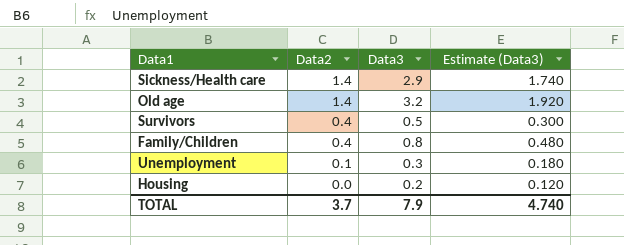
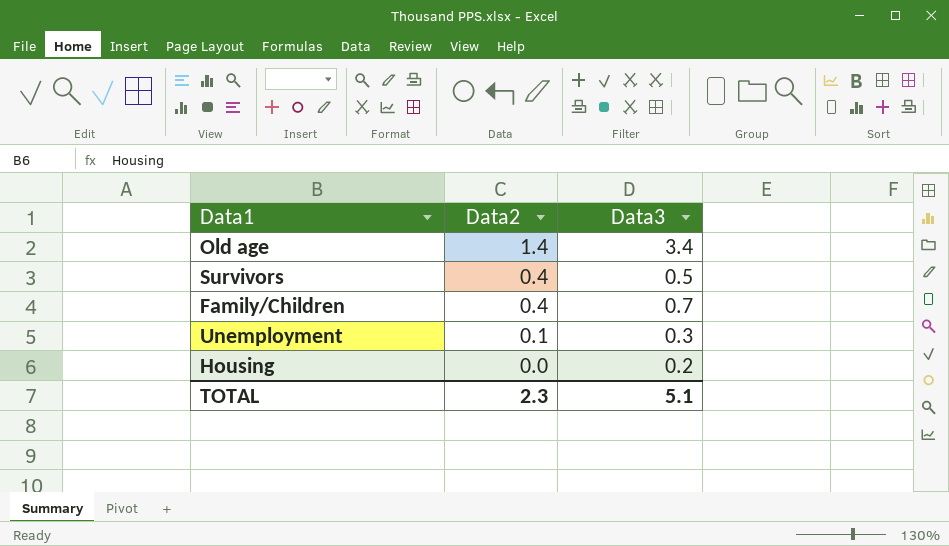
column Estimate (Data3) | formula: [Data3] * 0.6 -> none
row Sickness/Health care: 1.4 | 2.9 | 1.740 -> none
Old age | Data3: 3.2 -> 3.4
Family/Children | Data3: 0.8 -> 0.7
TOTAL | Data2: 3.7 -> 2.3
TOTAL | Data3: 7.9 -> 5.1

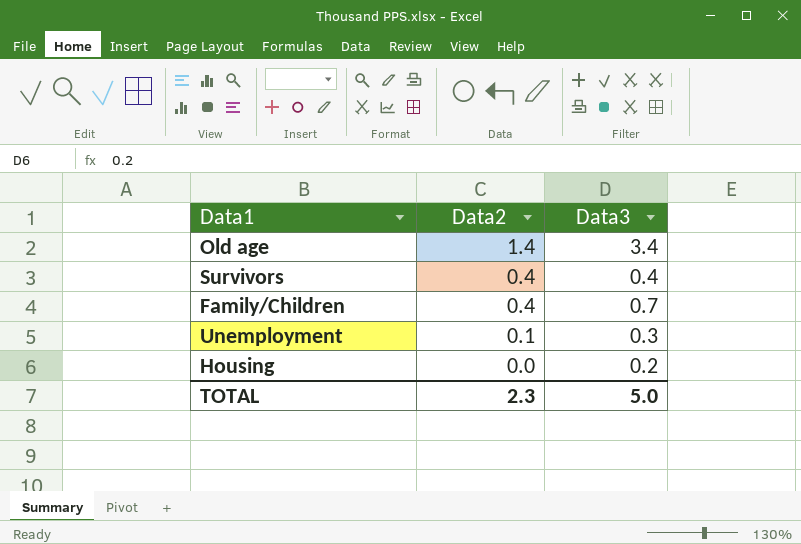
Survivors | Data3: 0.5 -> 0.4
TOTAL | Data3: 5.1 -> 5.0

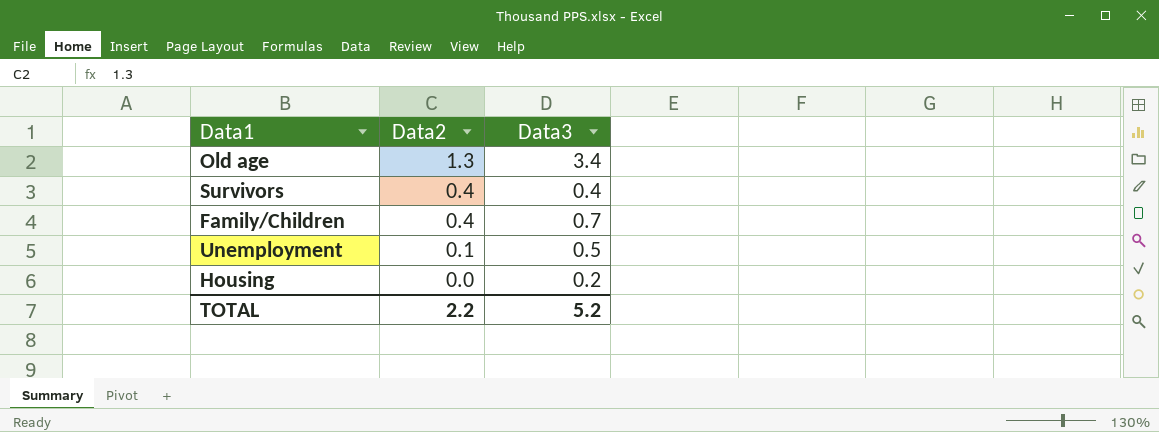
Old age | Data2: 1.4 -> 1.3
Unemployment | Data3: 0.3 -> 0.5
TOTAL | Data2: 2.3 -> 2.2
TOTAL | Data3: 5.0 -> 5.2

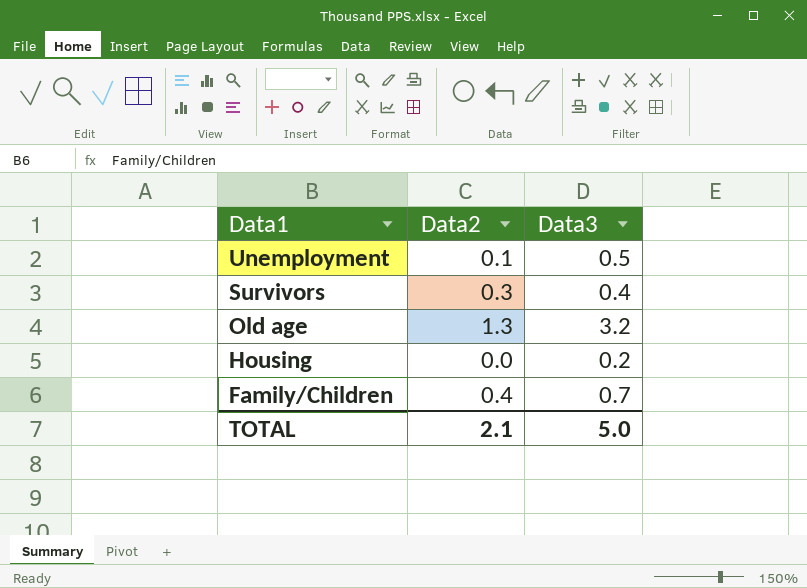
row order: Data2 descending -> Data1 descending
Survivors | Data2: 0.4 -> 0.3
Old age | Data3: 3.4 -> 3.2
TOTAL | Data2: 2.2 -> 2.1
TOTAL | Data3: 5.2 -> 5.0

